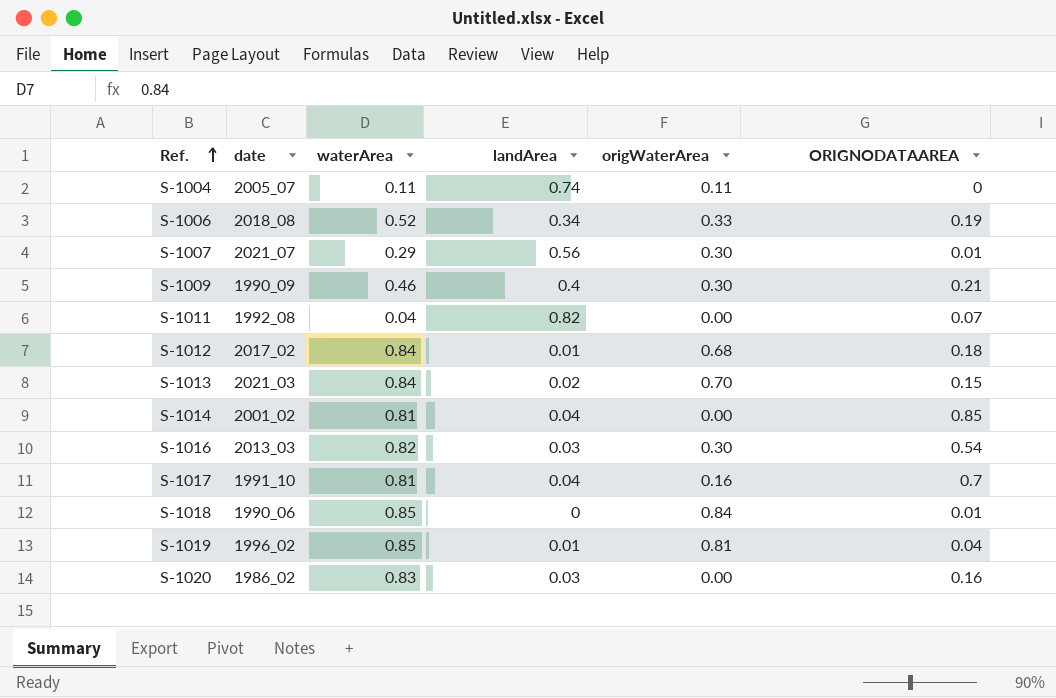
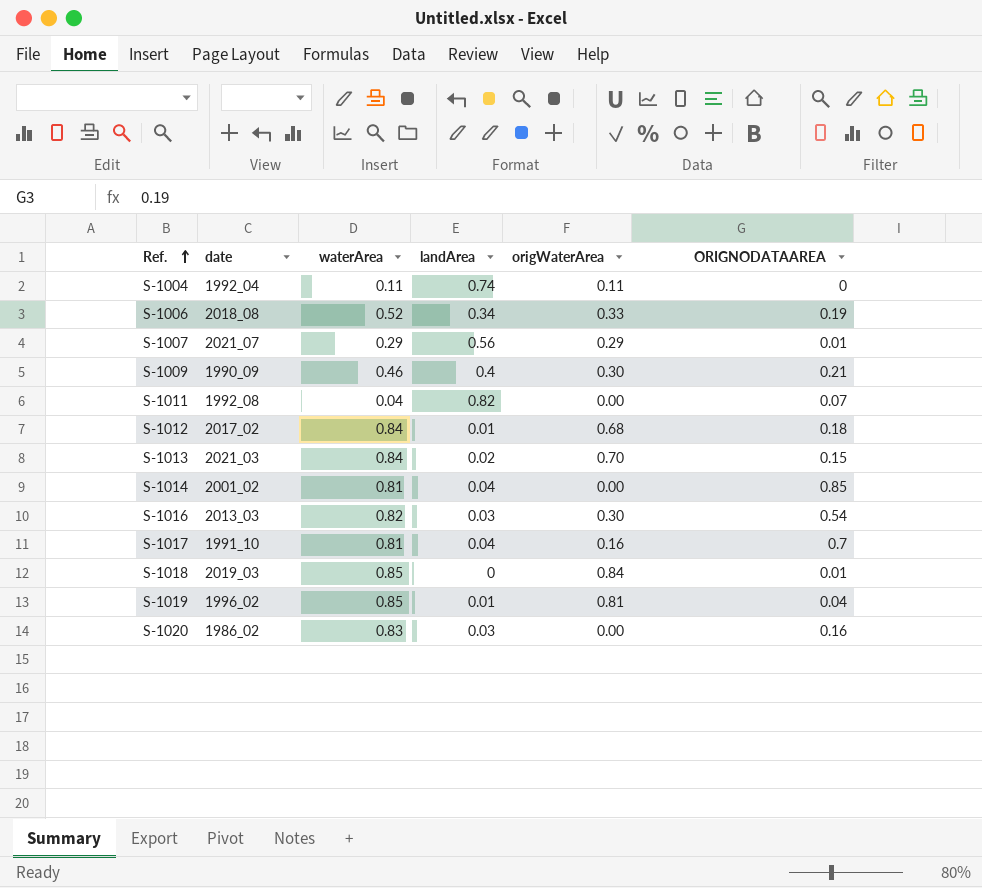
S-1004 | date: 2005_07 -> 1992_04
S-1007 | origWaterArea: 0.30 -> 0.29
S-1018 | date: 1990_06 -> 2019_03

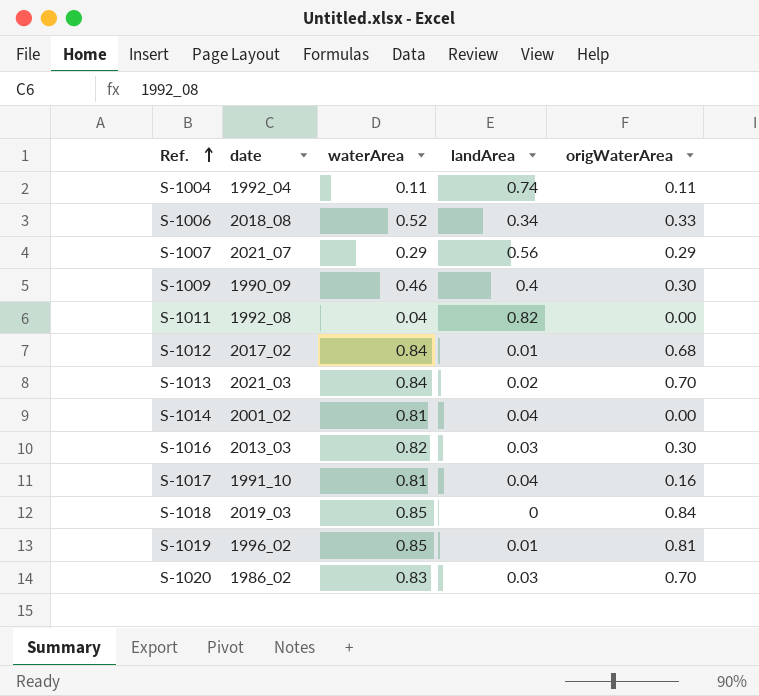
column ORIGNODATAAREA | position: 6 -> none
S-1020 | origWaterArea: 0.00 -> 0.70

